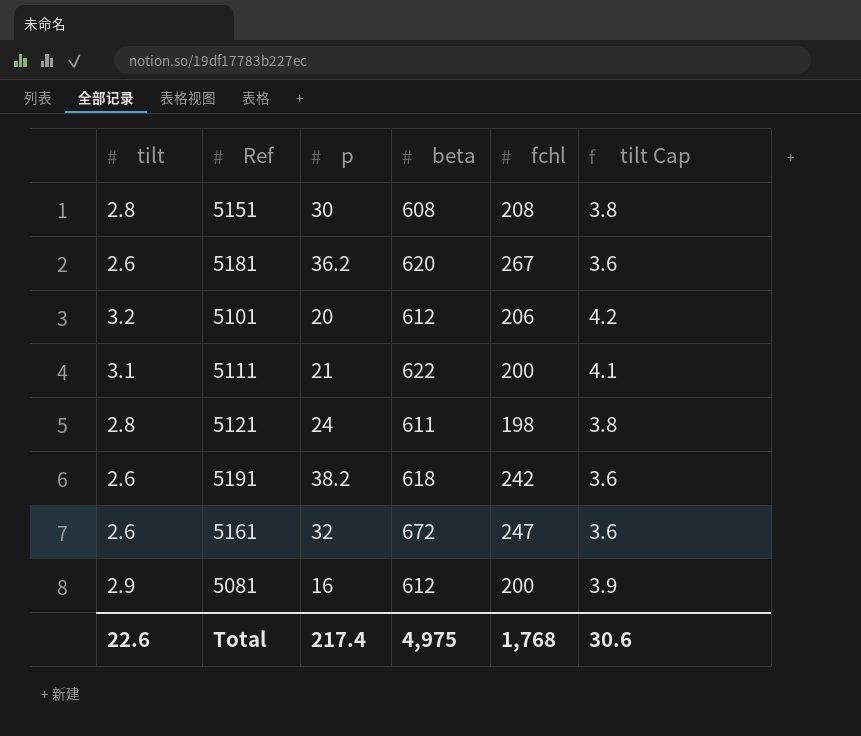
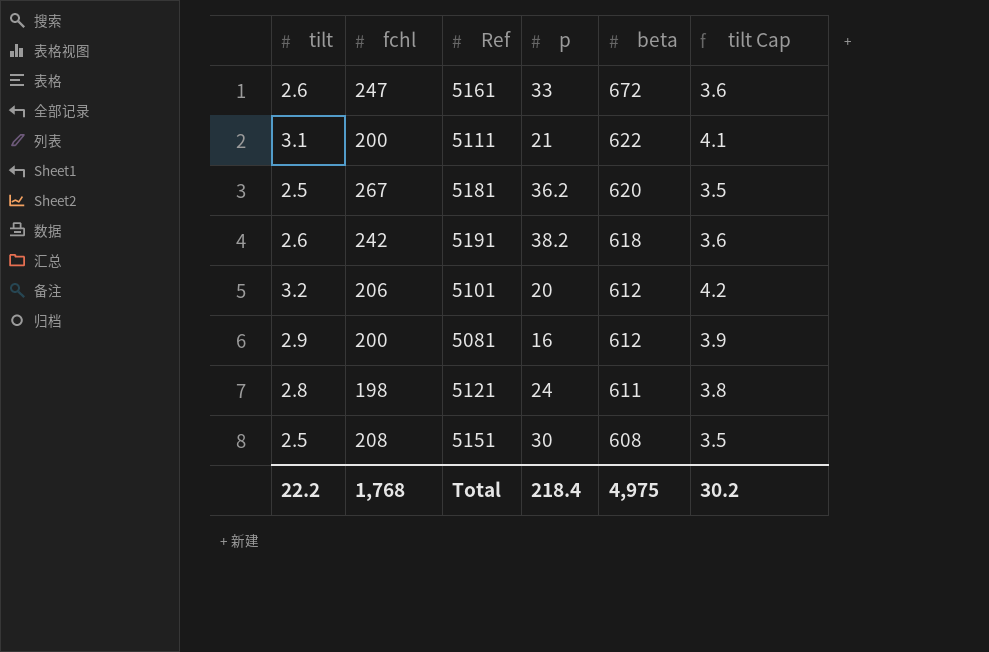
row order: none -> beta descending
column fchl | position: 5 -> 2
5161 | p: 32 -> 33
5181 | tilt: 2.6 -> 2.5
5181 | tilt Cap: 3.6 -> 3.5
5151 | tilt: 2.8 -> 2.5
5151 | tilt Cap: 3.8 -> 3.5
Total | tilt: 22.6 -> 22.2
Total | p: 217.4 -> 218.4
Total | tilt Cap: 30.6 -> 30.2

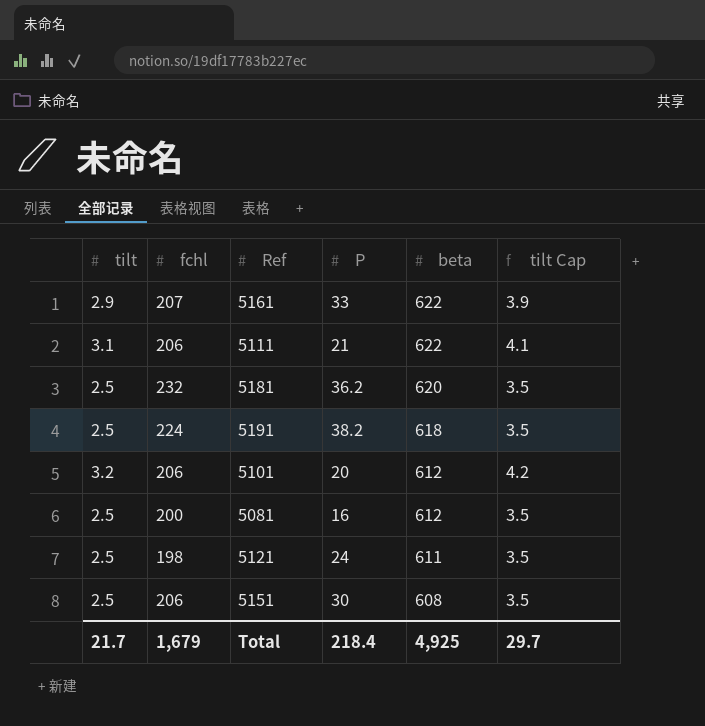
column name: p -> P
5161 | tilt: 2.6 -> 2.9
5161 | fchl: 247 -> 207
5161 | beta: 672 -> 622
5161 | tilt Cap: 3.6 -> 3.9
5111 | fchl: 200 -> 206
5181 | fchl: 267 -> 232
5191 | tilt: 2.6 -> 2.5
5191 | fchl: 242 -> 224
5191 | tilt Cap: 3.6 -> 3.5
5081 | tilt: 2.9 -> 2.5
5081 | tilt Cap: 3.9 -> 3.5
5121 | tilt: 2.8 -> 2.5
5121 | tilt Cap: 3.8 -> 3.5
5151 | fchl: 208 -> 206
Total | tilt: 22.2 -> 21.7
Total | fchl: 1,768 -> 1,679
Total | beta: 4,975 -> 4,925
Total | tilt Cap: 30.2 -> 29.7

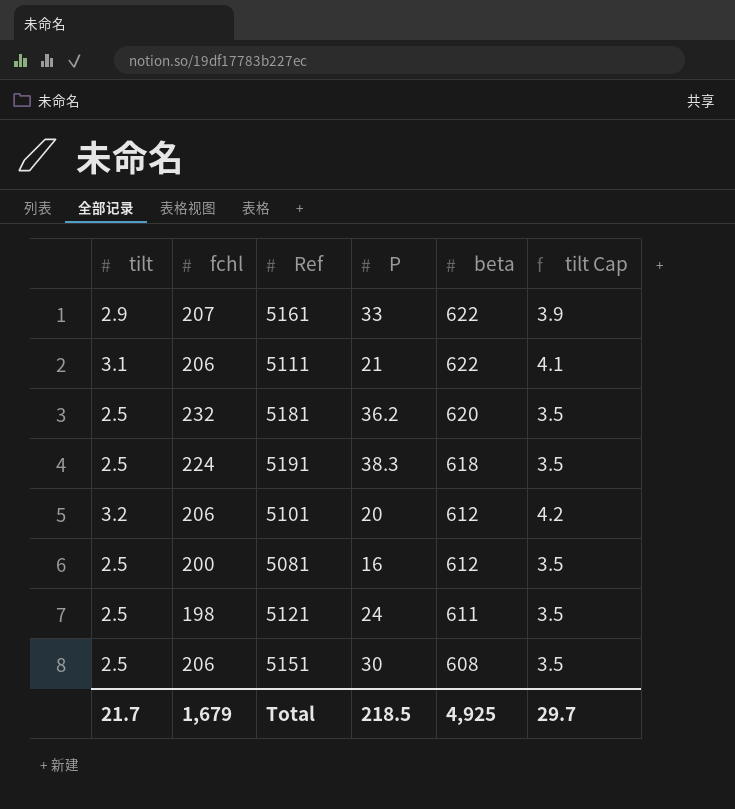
5191 | P: 38.2 -> 38.3
Total | P: 218.4 -> 218.5

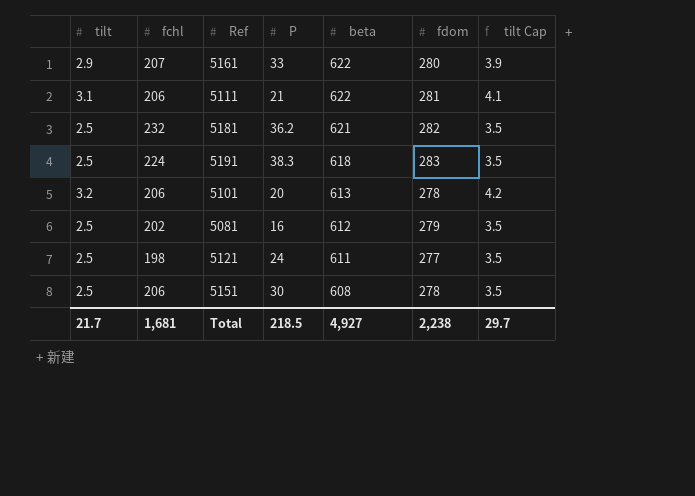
column fdom | position: none -> 6
5181 | beta: 620 -> 621
5101 | beta: 612 -> 613
5081 | fchl: 200 -> 202
Total | fchl: 1,679 -> 1,681
Total | beta: 4,925 -> 4,927

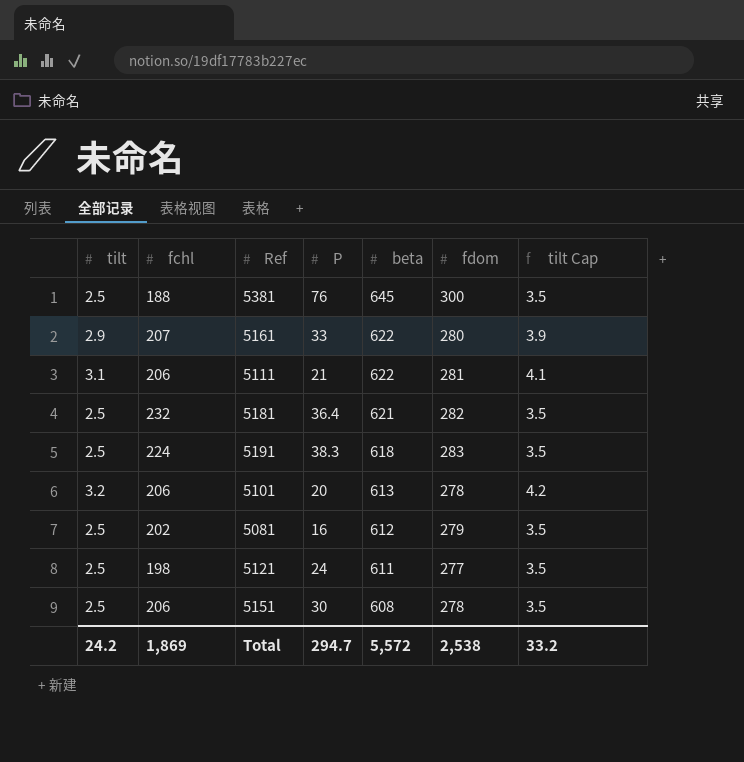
row 5381: none -> 2.5 | 188 | 76 | 645 | 300 | 3.5
5181 | P: 36.2 -> 36.4
Total | tilt: 21.7 -> 24.2
Total | fchl: 1,681 -> 1,869
Total | P: 218.5 -> 294.7
Total | beta: 4,927 -> 5,572
Total | fdom: 2,238 -> 2,538
Total | tilt Cap: 29.7 -> 33.2

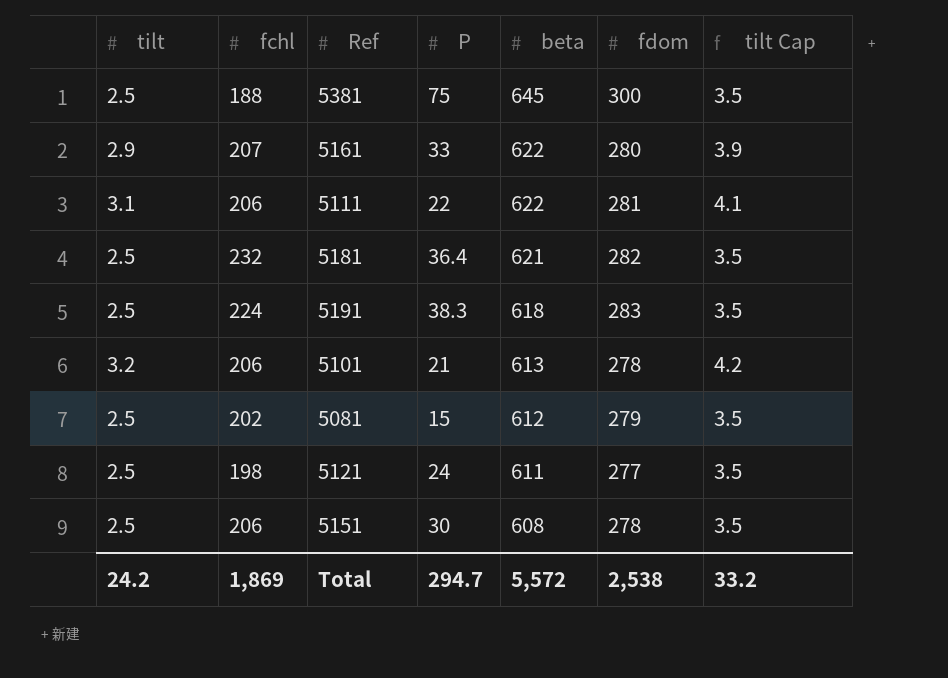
5381 | P: 76 -> 75
5111 | P: 21 -> 22
5101 | P: 20 -> 21
5081 | P: 16 -> 15

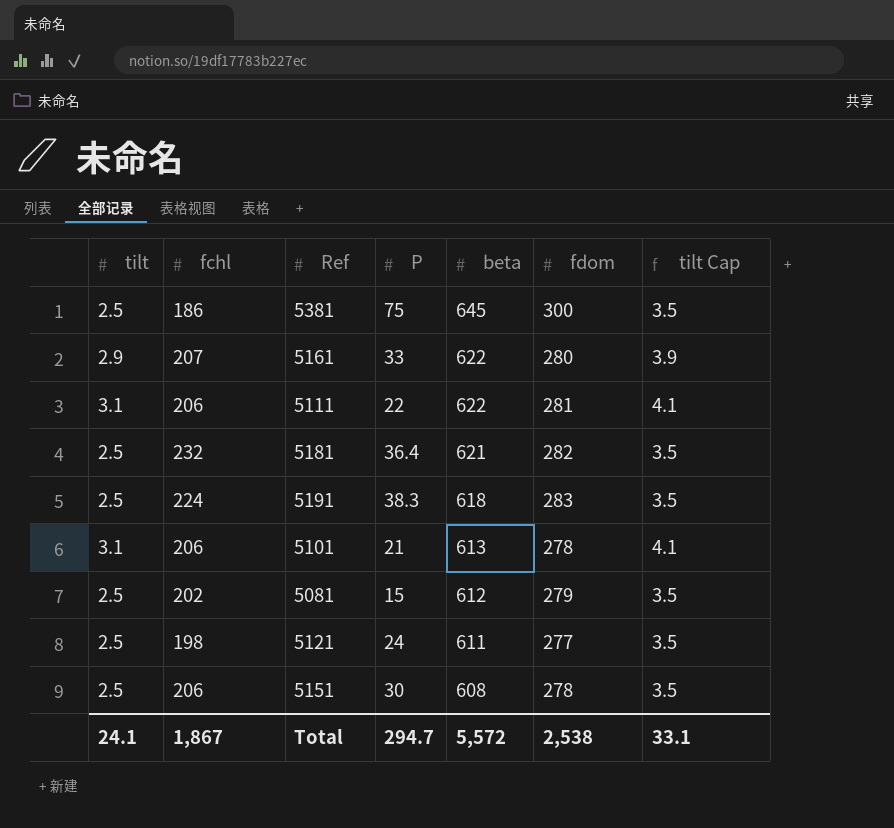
5381 | fchl: 188 -> 186
5101 | tilt: 3.2 -> 3.1
5101 | tilt Cap: 4.2 -> 4.1
Total | tilt: 24.2 -> 24.1
Total | fchl: 1,869 -> 1,867
Total | tilt Cap: 33.2 -> 33.1

